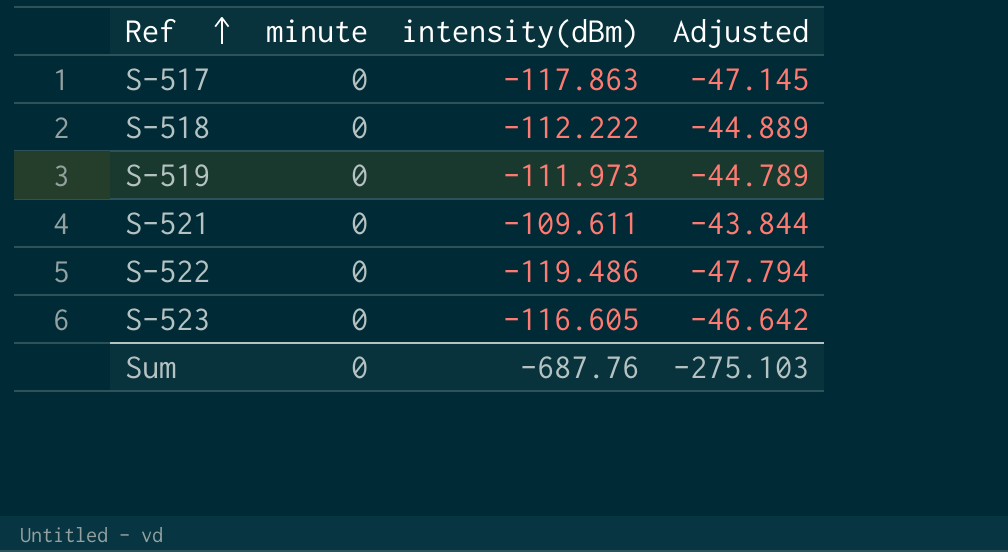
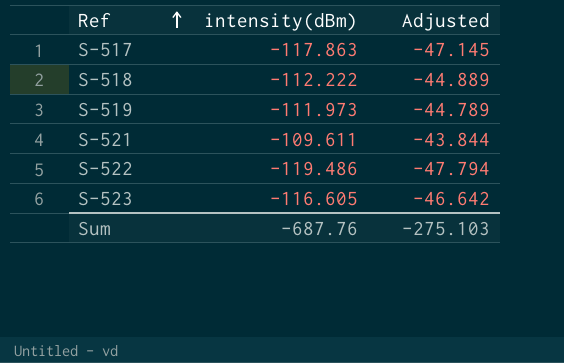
column minute | position: 2 -> none

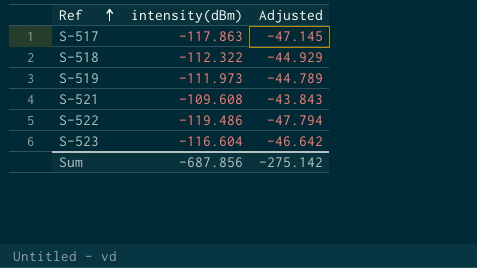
S-518 | intensity(dBm): -112.222 -> -112.322
S-518 | Adjusted: -44.889 -> -44.929
S-521 | intensity(dBm): -109.611 -> -109.608
S-521 | Adjusted: -43.844 -> -43.843
S-523 | intensity(dBm): -116.605 -> -116.604
Sum | intensity(dBm): -687.76 -> -687.856
Sum | Adjusted: -275.103 -> -275.142

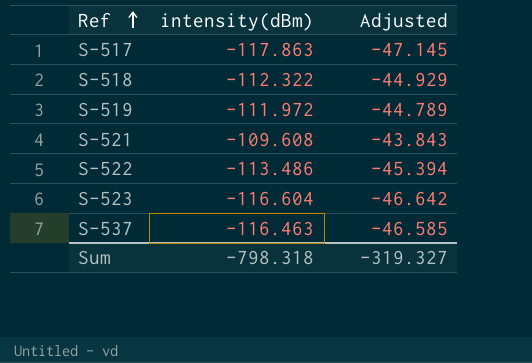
S-519 | intensity(dBm): -111.973 -> -111.972
S-522 | intensity(dBm): -119.486 -> -113.486
S-522 | Adjusted: -47.794 -> -45.394
row S-537: none -> -116.463 | -46.585
Sum | intensity(dBm): -687.856 -> -798.318
Sum | Adjusted: -275.142 -> -319.327

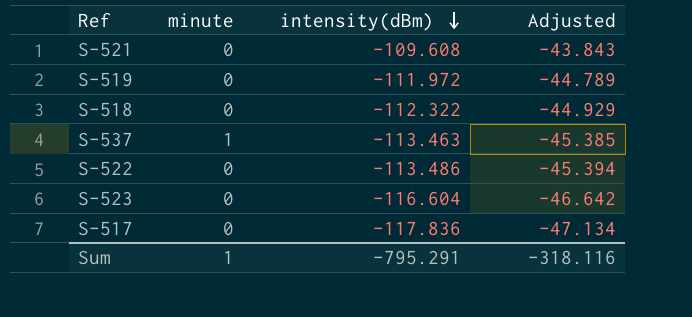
row order: Ref ascending -> intensity(dBm) descending
column minute | position: none -> 2
S-537 | intensity(dBm): -116.463 -> -113.463
S-537 | Adjusted: -46.585 -> -45.385
S-517 | intensity(dBm): -117.863 -> -117.836
S-517 | Adjusted: -47.145 -> -47.134
Sum | intensity(dBm): -798.318 -> -795.291
Sum | Adjusted: -319.327 -> -318.116

